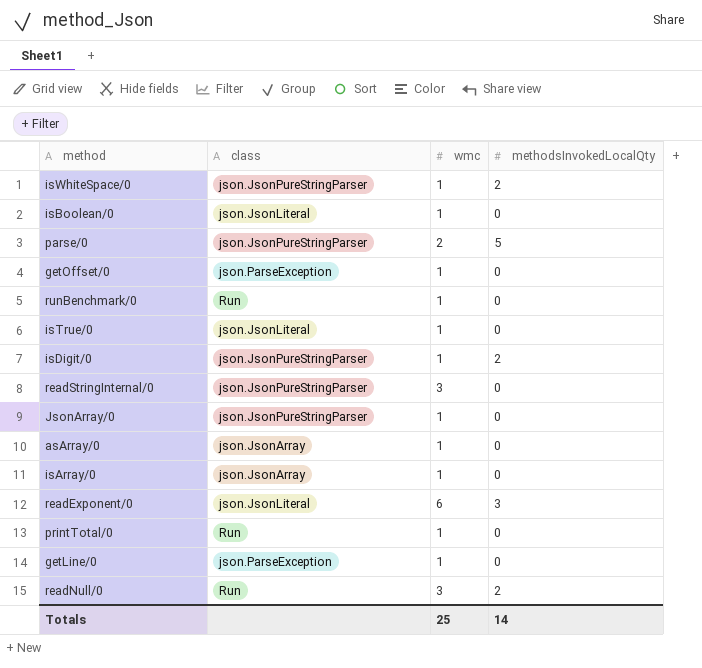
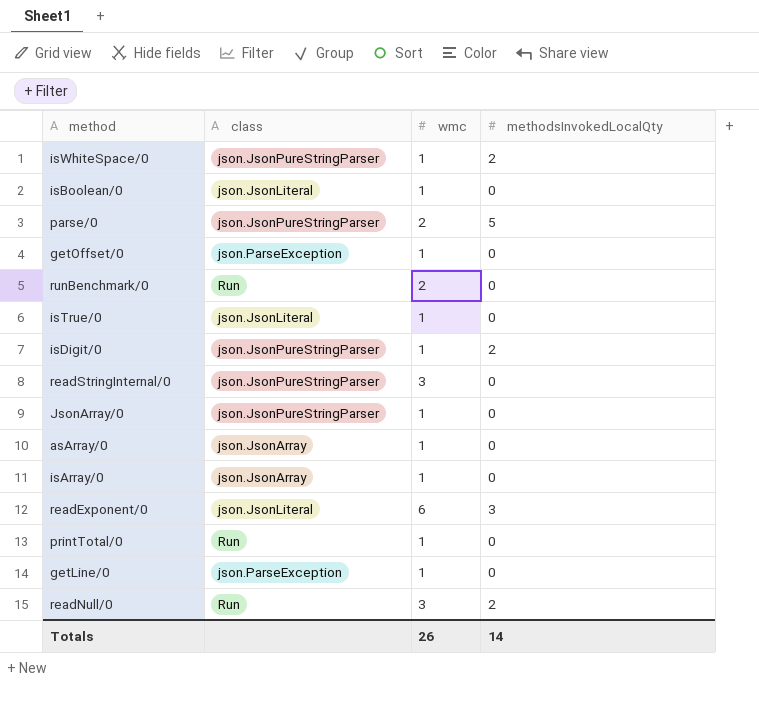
runBenchmark/0 | wmc: 1 -> 2
Totals | wmc: 25 -> 26

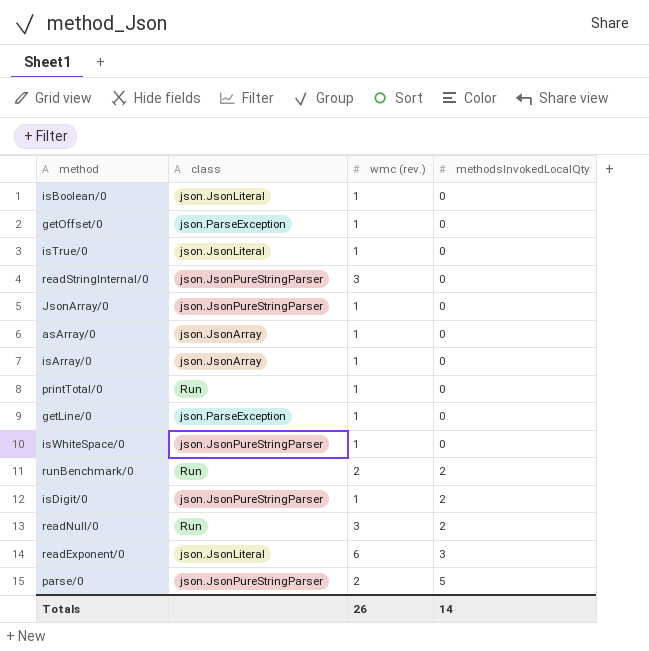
row order: none -> methodsInvokedLocalQty ascending
column name: wmc -> wmc (rev.)
isWhiteSpace/0 | methodsInvokedLocalQty: 2 -> 0
runBenchmark/0 | methodsInvokedLocalQty: 0 -> 2

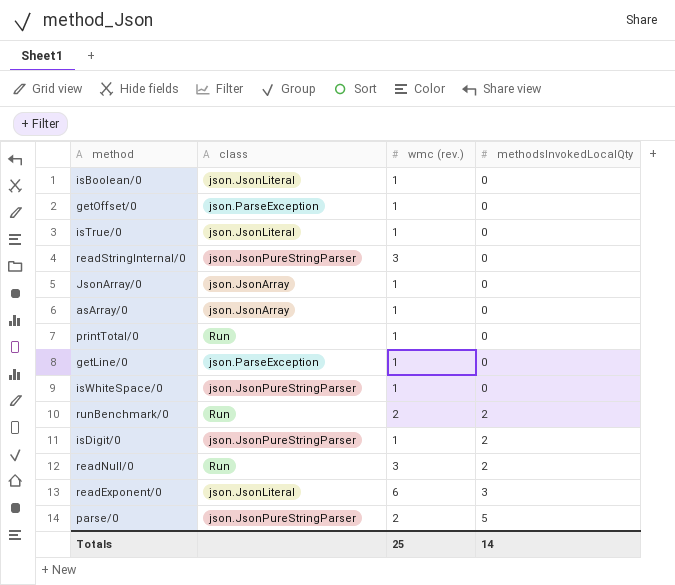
row isArray/0: json.JsonArray | 1 | 0 -> none
JsonArray/0 | class: json.JsonPureStringParser -> json.JsonArray
Totals | wmc (rev.): 26 -> 25

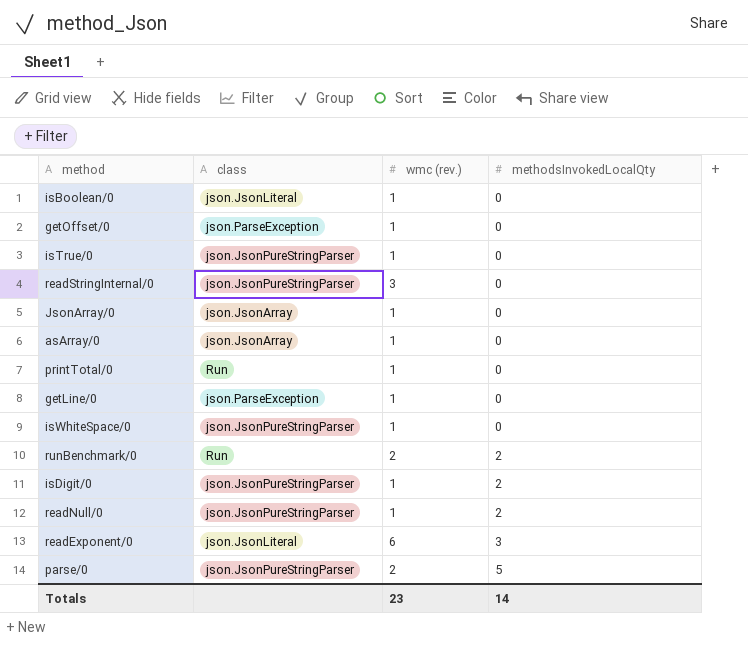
isTrue/0 | class: json.JsonLiteral -> json.JsonPureStringParser
readNull/0 | class: Run -> json.JsonPureStringParser
readNull/0 | wmc (rev.): 3 -> 1
Totals | wmc (rev.): 25 -> 23

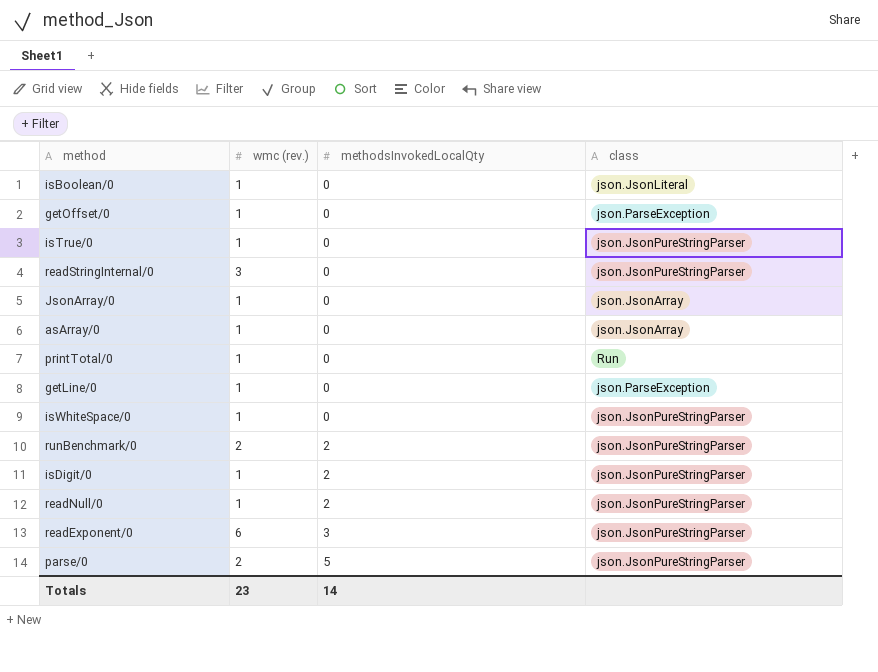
column class | position: 2 -> 4
runBenchmark/0 | class: Run -> json.JsonPureStringParser
readExponent/0 | class: json.JsonLiteral -> json.JsonPureStringParser

